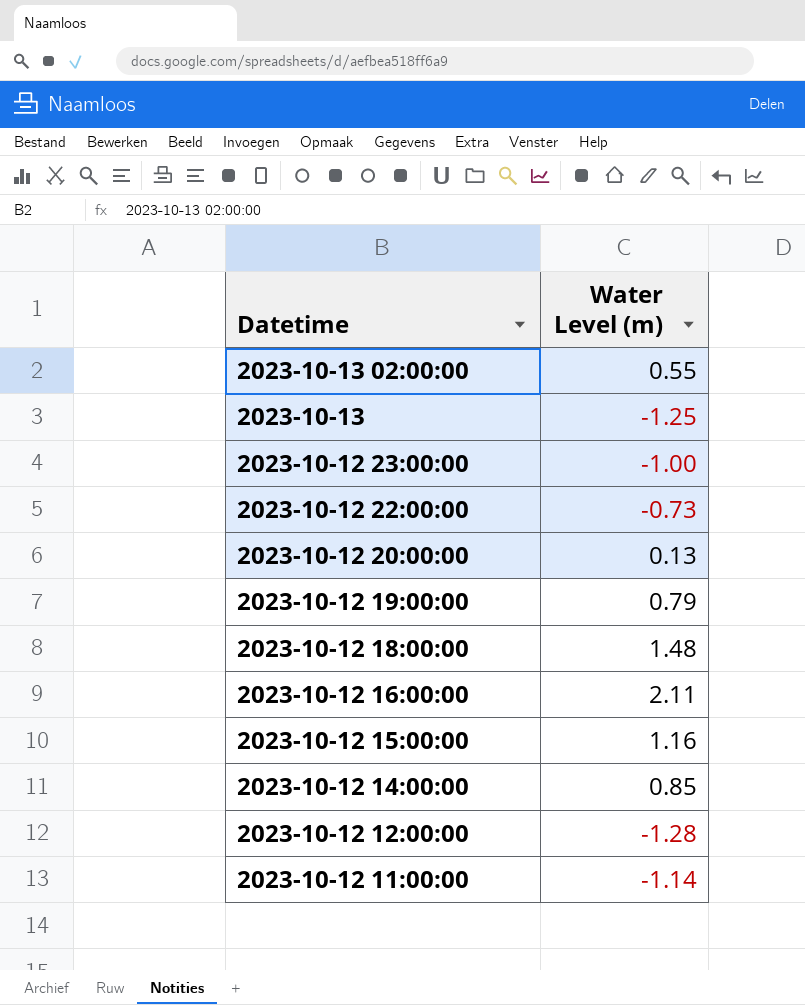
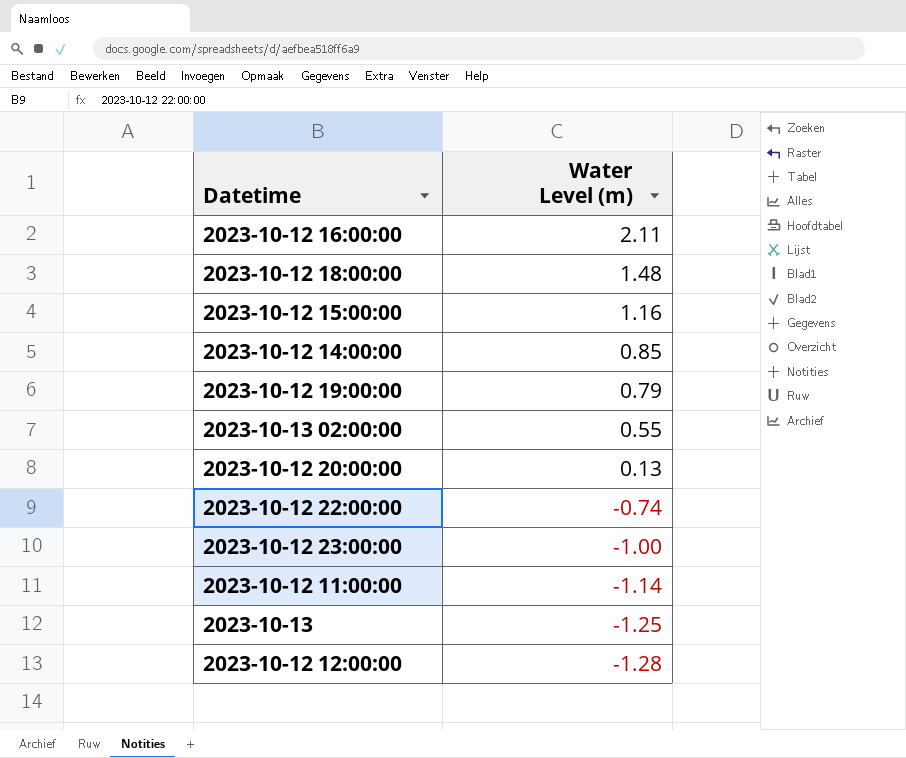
row order: Datetime descending -> Water Level (m) descending
2023-10-12 22:00:00 | Water Level (m): -0.73 -> -0.74

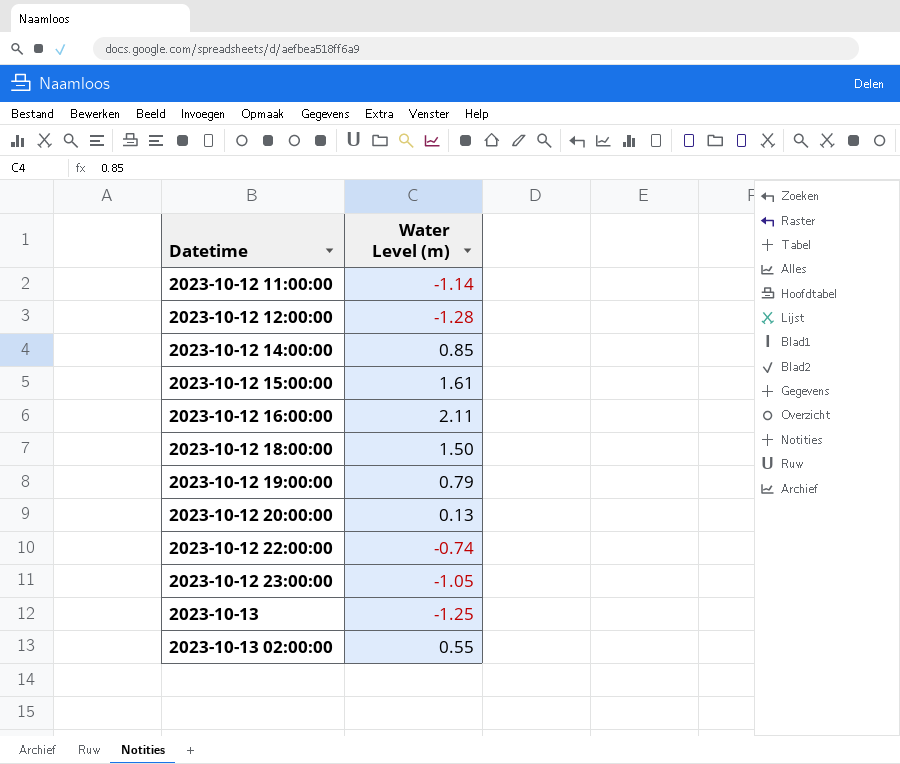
row order: Water Level (m) descending -> Datetime ascending
2023-10-12 15:00:00 | Water Level (m): 1.16 -> 1.61
2023-10-12 18:00:00 | Water Level (m): 1.48 -> 1.50
2023-10-12 23:00:00 | Water Level (m): -1.00 -> -1.05

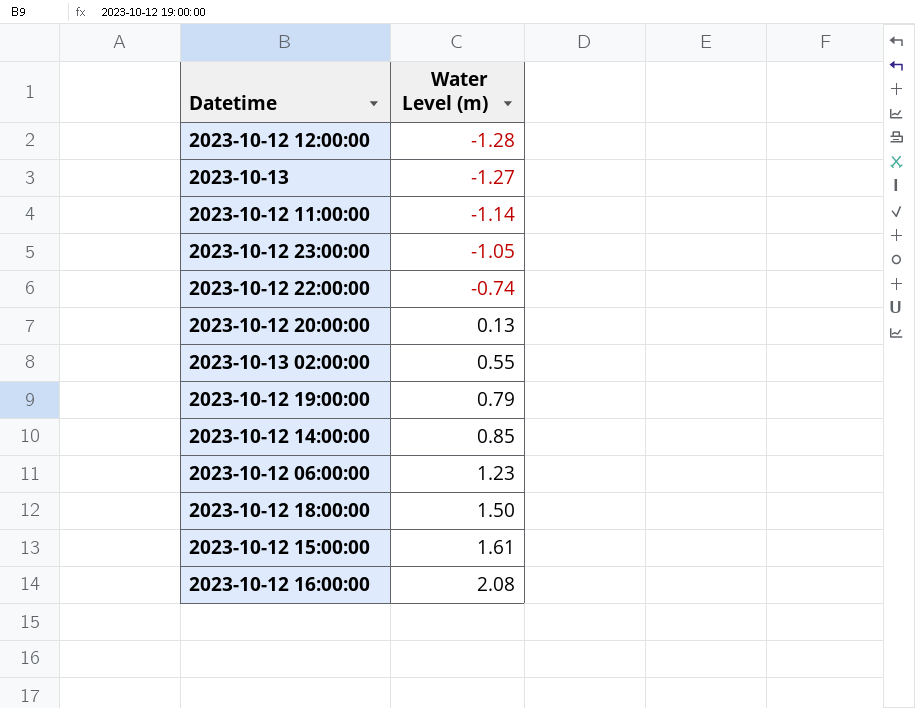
row order: Datetime ascending -> Water Level (m) ascending
2023-10-13 | Water Level (m): -1.25 -> -1.27
row 2023-10-12 06:00:00: none -> 1.23
2023-10-12 16:00:00 | Water Level (m): 2.11 -> 2.08

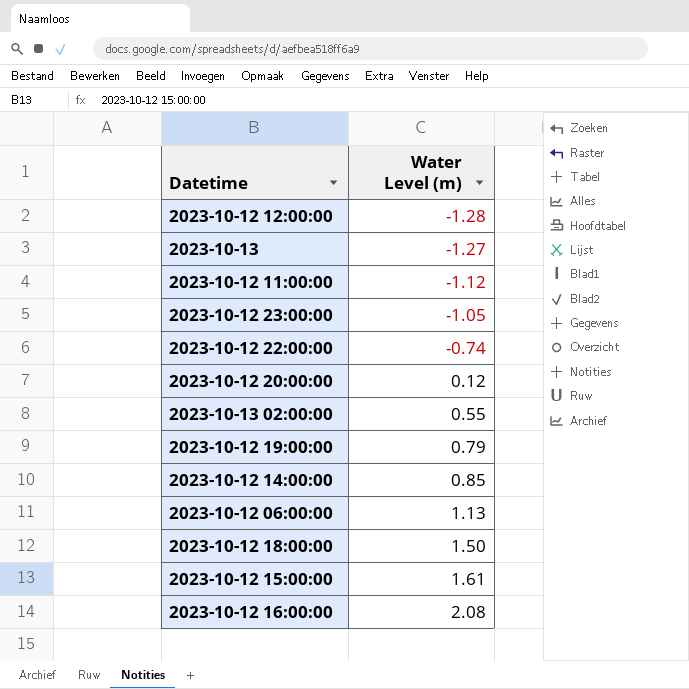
2023-10-12 11:00:00 | Water Level (m): -1.14 -> -1.12
2023-10-12 20:00:00 | Water Level (m): 0.13 -> 0.12
2023-10-12 06:00:00 | Water Level (m): 1.23 -> 1.13

